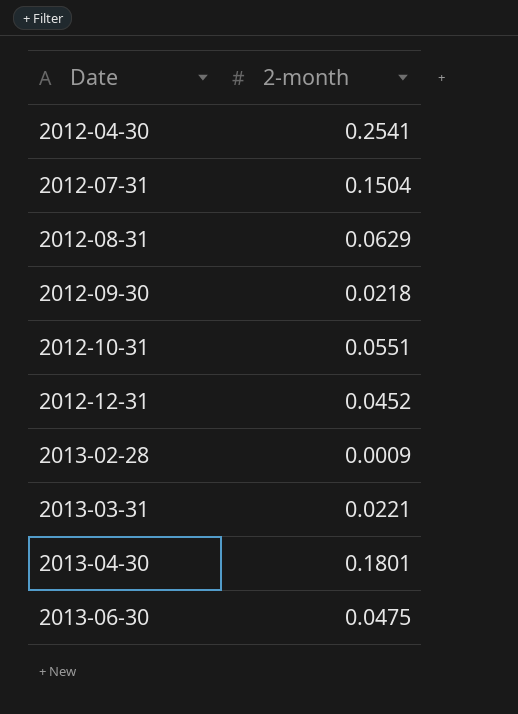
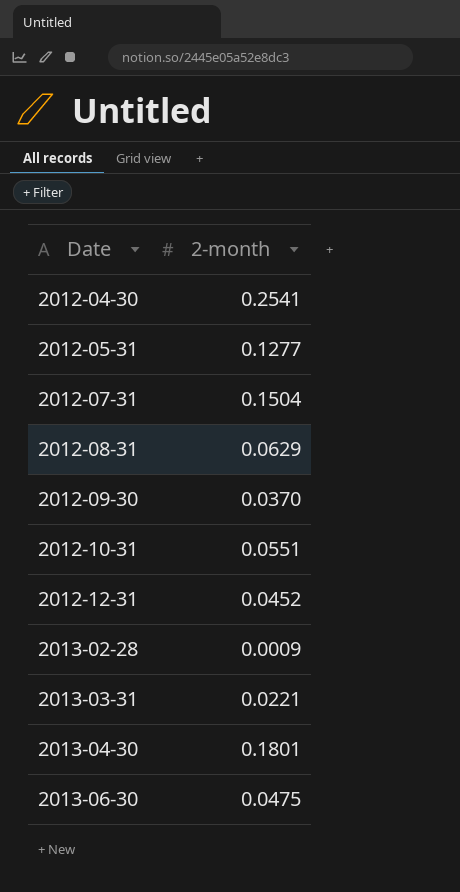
row 2012-05-31: none -> 0.1277
2012-09-30 | 2-month: 0.0218 -> 0.0370

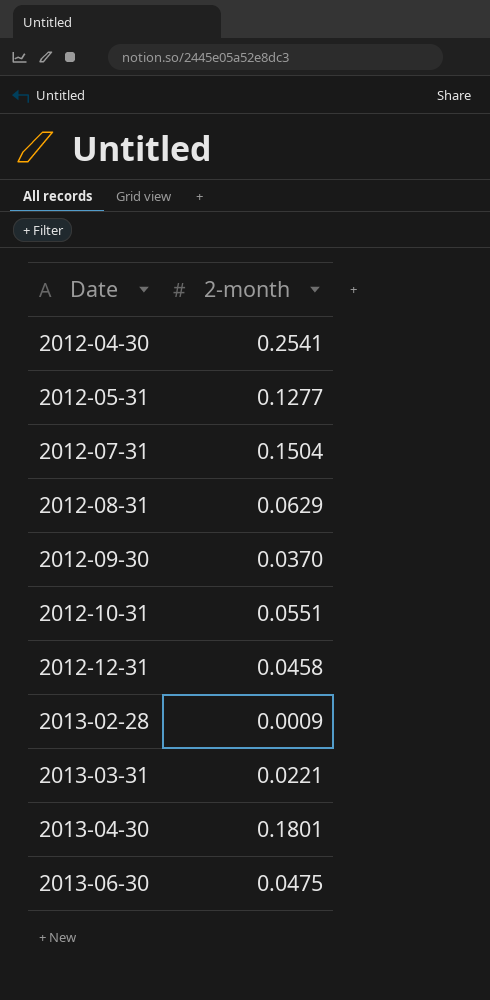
2012-12-31 | 2-month: 0.0452 -> 0.0458

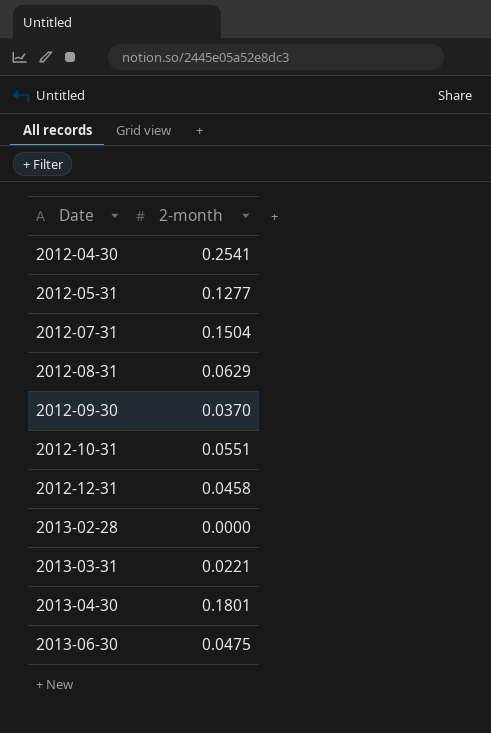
2013-02-28 | 2-month: 0.0009 -> 0.0000

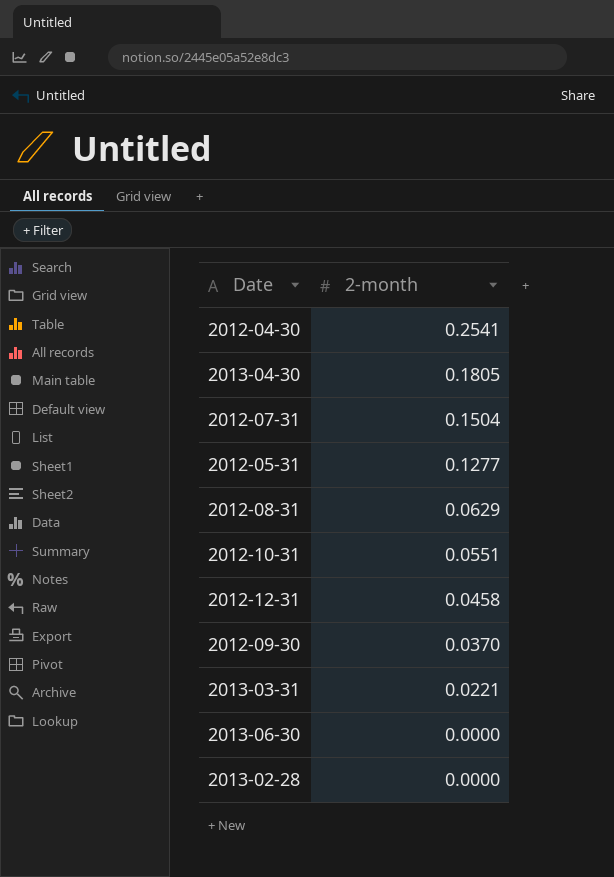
row order: Date ascending -> 2-month descending
2013-04-30 | 2-month: 0.1801 -> 0.1805
2013-06-30 | 2-month: 0.0475 -> 0.0000

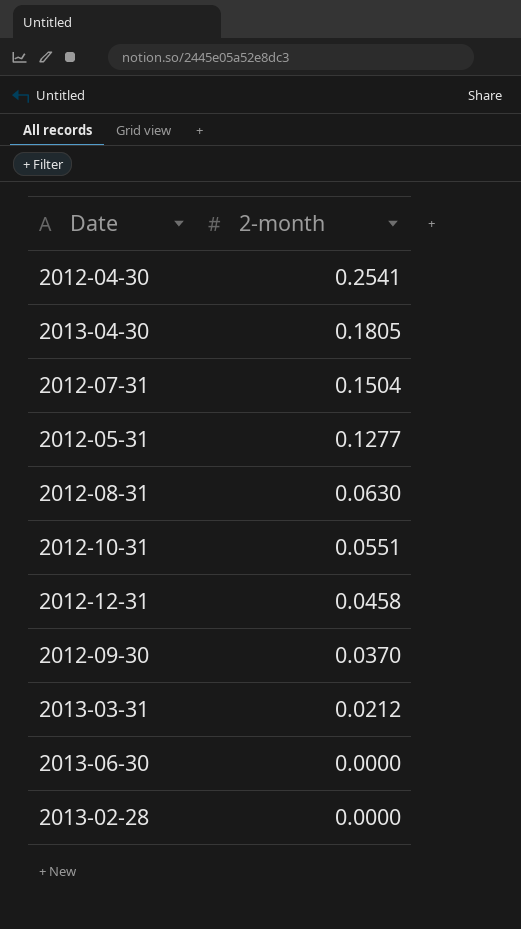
2012-08-31 | 2-month: 0.0629 -> 0.0630
2013-03-31 | 2-month: 0.0221 -> 0.0212

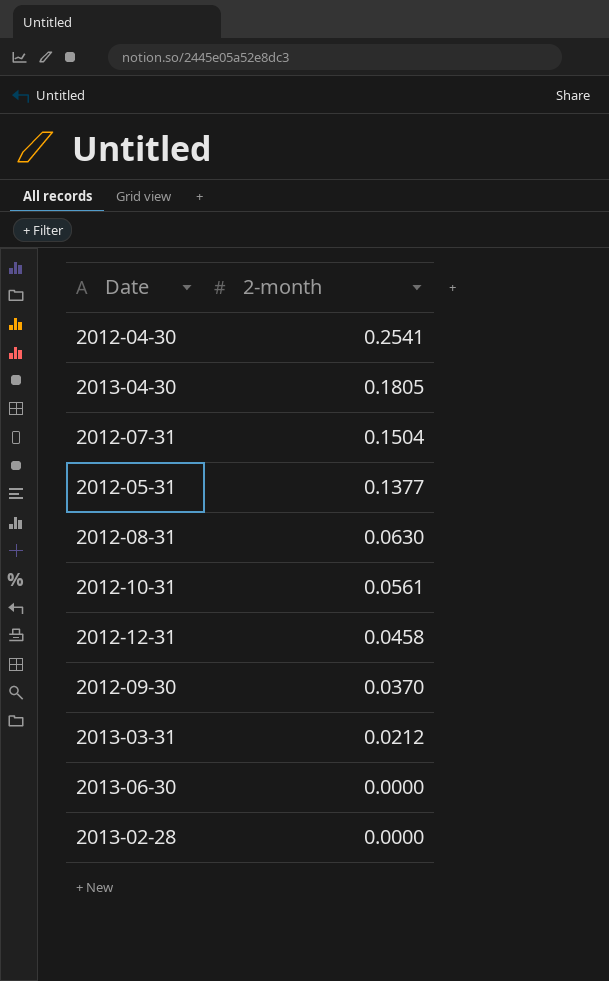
2012-05-31 | 2-month: 0.1277 -> 0.1377
2012-10-31 | 2-month: 0.0551 -> 0.0561

